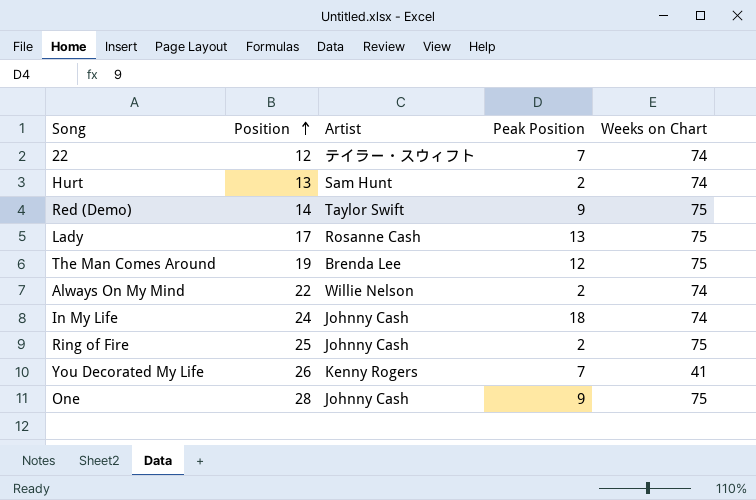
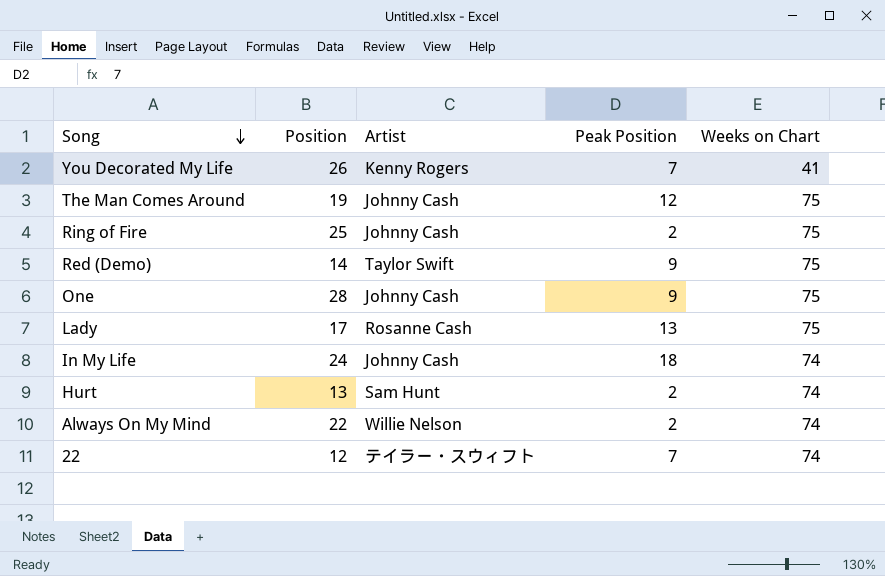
row order: Position ascending -> Song descending
The Man Comes Around | Artist: Brenda Lee -> Johnny Cash

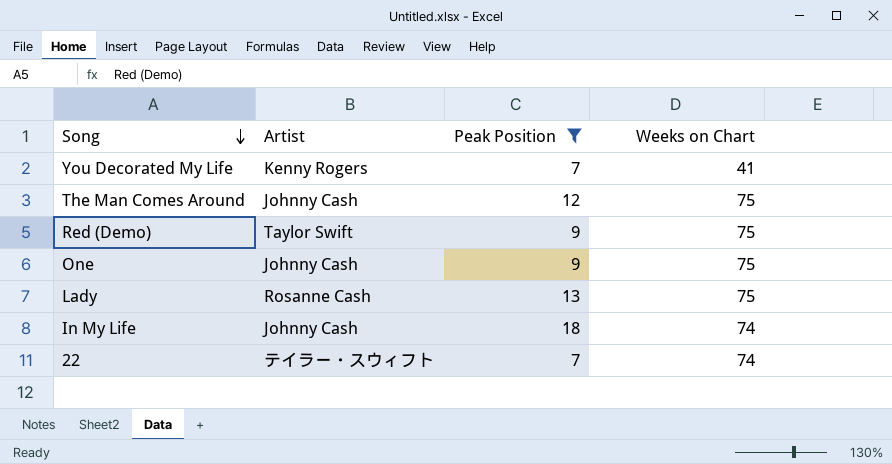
filter: none -> Peak Position != 2
column Position | position: 2 -> none

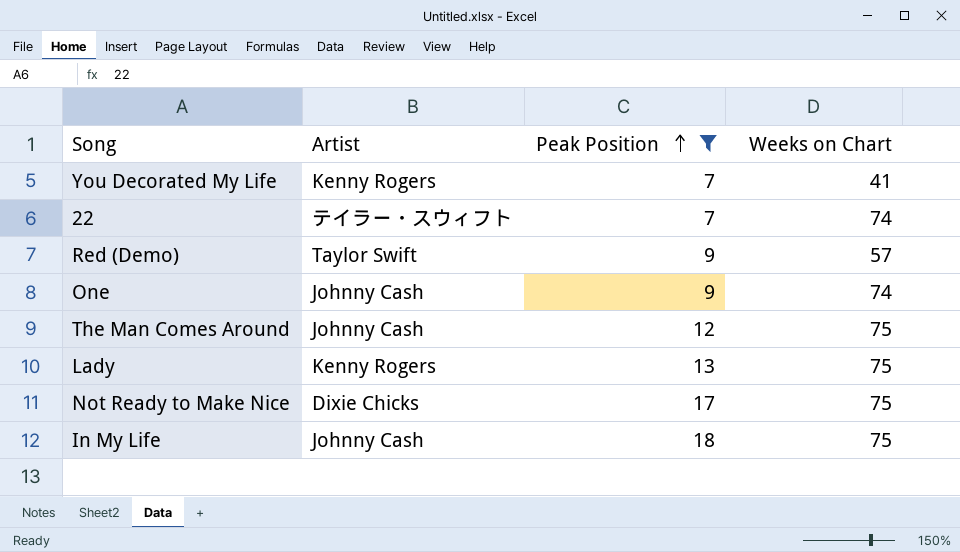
row order: Song descending -> Peak Position ascending
Red (Demo) | Weeks on Chart: 75 -> 57
One | Weeks on Chart: 75 -> 74
Lady | Artist: Rosanne Cash -> Kenny Rogers
row Not Ready to Make Nice: none -> Dixie Chicks | 17 | 75
In My Life | Weeks on Chart: 74 -> 75

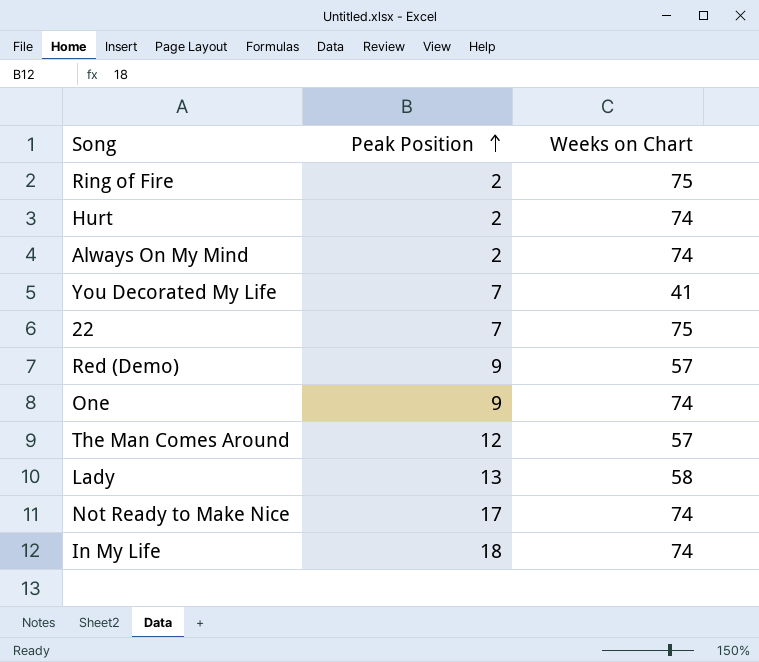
filter: Peak Position != 2 -> none
column Artist | position: 2 -> none
22 | Weeks on Chart: 74 -> 75
The Man Comes Around | Weeks on Chart: 75 -> 57
Lady | Weeks on Chart: 75 -> 58
Not Ready to Make Nice | Weeks on Chart: 75 -> 74
In My Life | Weeks on Chart: 75 -> 74

